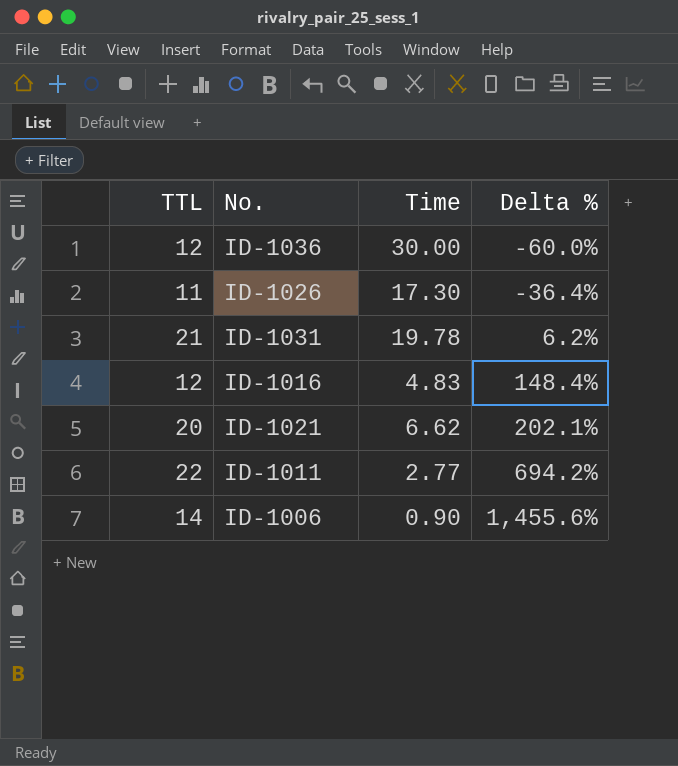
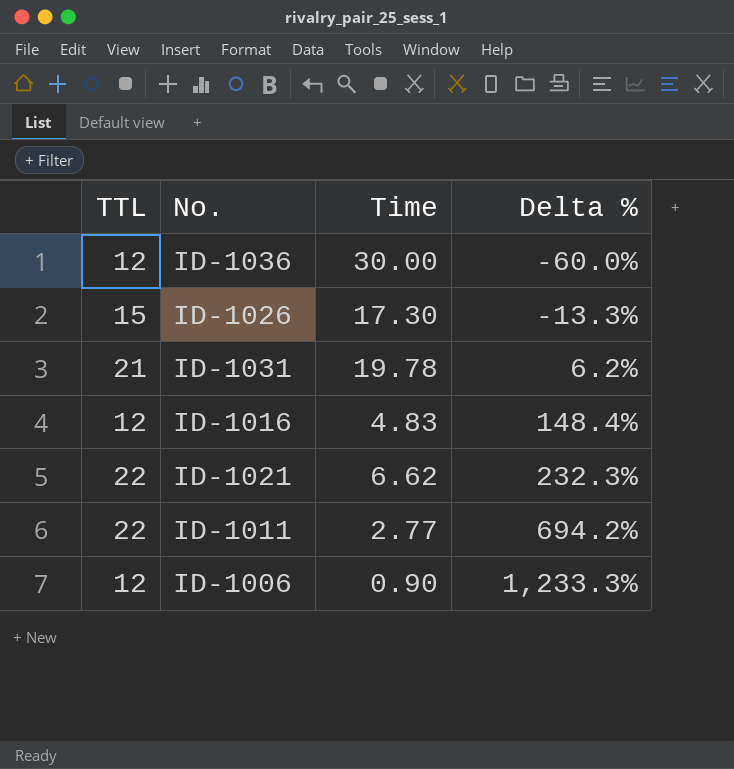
ID-1026 | TTL: 11 -> 15
ID-1026 | Delta %: -36.4% -> -13.3%
ID-1021 | TTL: 20 -> 22
ID-1021 | Delta %: 202.1% -> 232.3%
ID-1006 | TTL: 14 -> 12
ID-1006 | Delta %: 1,455.6% -> 1,233.3%

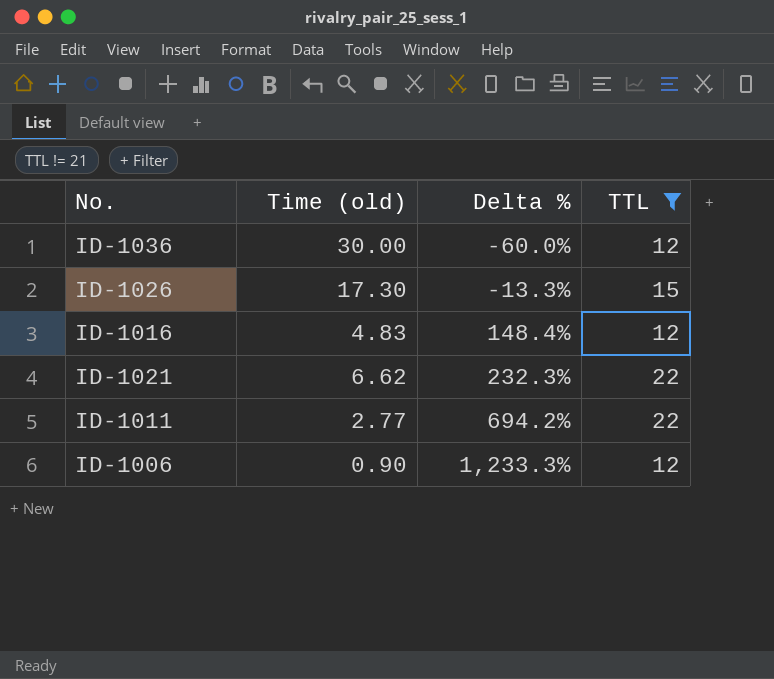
filter: none -> TTL != 21
column name: Time -> Time (old)
column TTL | position: 1 -> 4

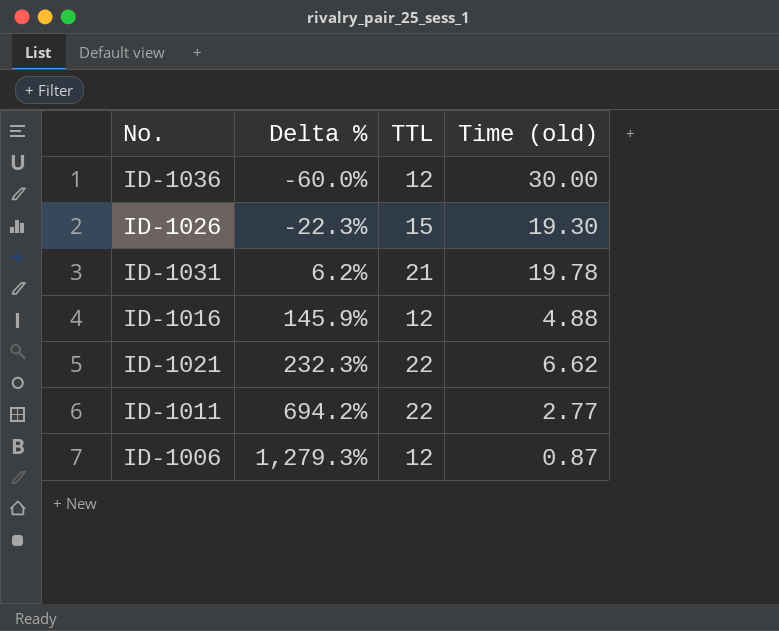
filter: TTL != 21 -> none
column Time (old) | position: 2 -> 4
ID-1026 | Delta %: -13.3% -> -22.3%
ID-1026 | Time (old): 17.30 -> 19.30
ID-1016 | Delta %: 148.4% -> 145.9%
ID-1016 | Time (old): 4.83 -> 4.88
ID-1006 | Delta %: 1,233.3% -> 1,279.3%
ID-1006 | Time (old): 0.90 -> 0.87

